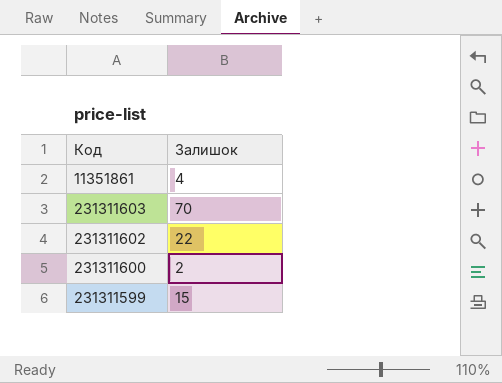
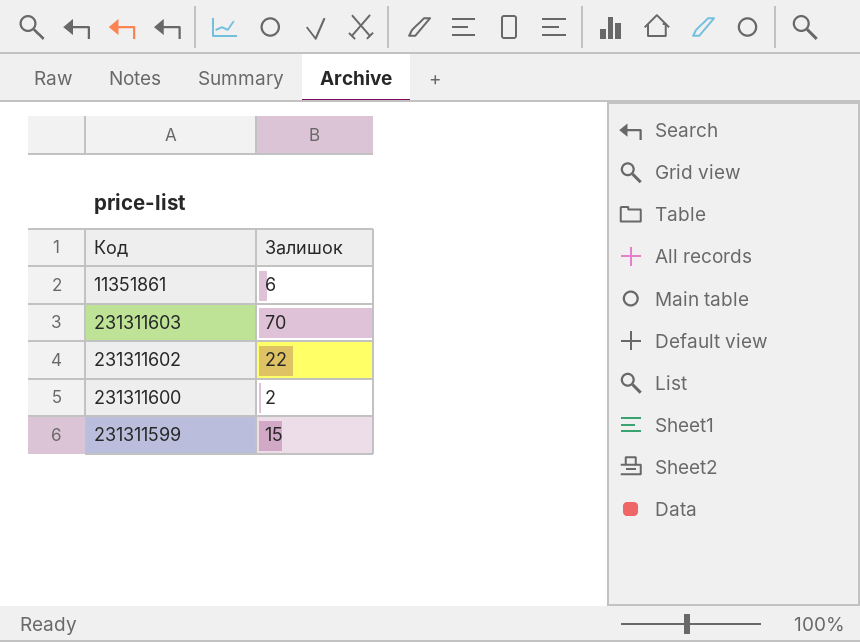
11351861 | Залишок: 4 -> 6

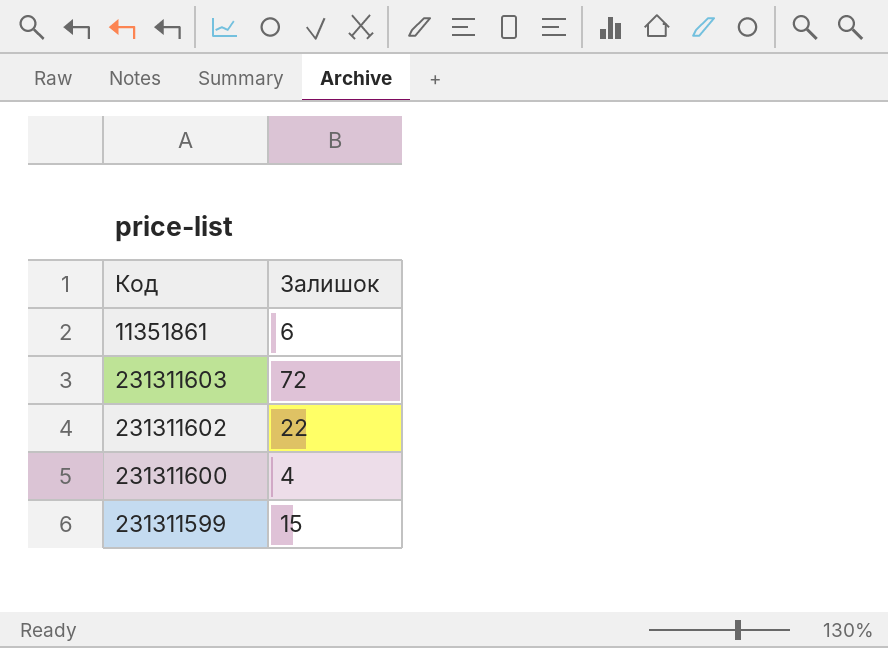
231311603 | Залишок: 70 -> 72
231311600 | Залишок: 2 -> 4

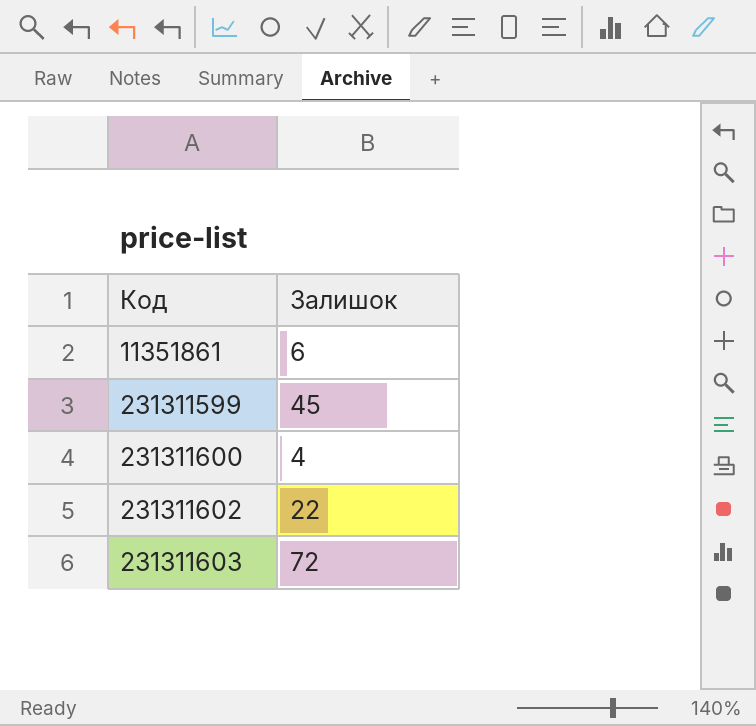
row order: none -> Код ascending
231311599 | Залишок: 15 -> 45

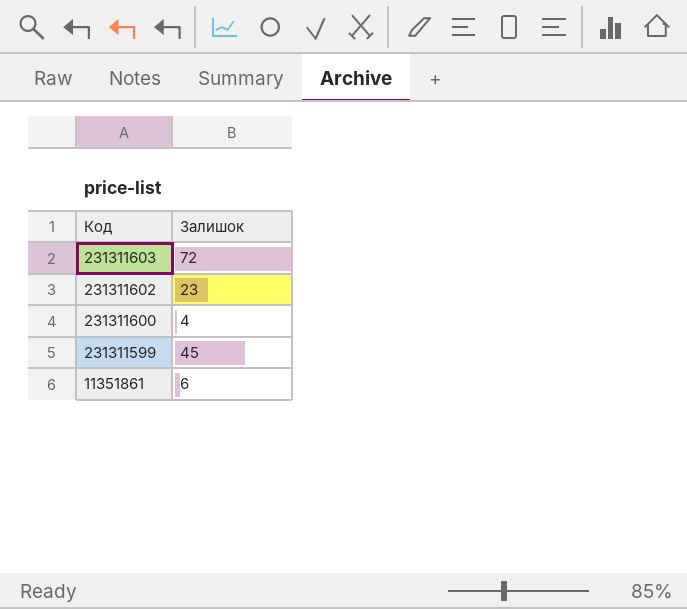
row order: Код ascending -> Код descending
231311602 | Залишок: 22 -> 23

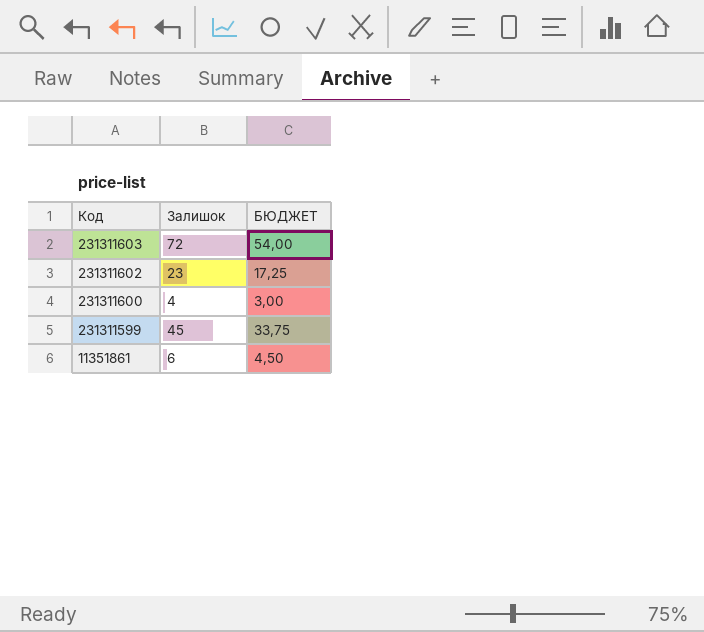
column БЮДЖЕТ | formula: none -> [Залишок] * 0,75

